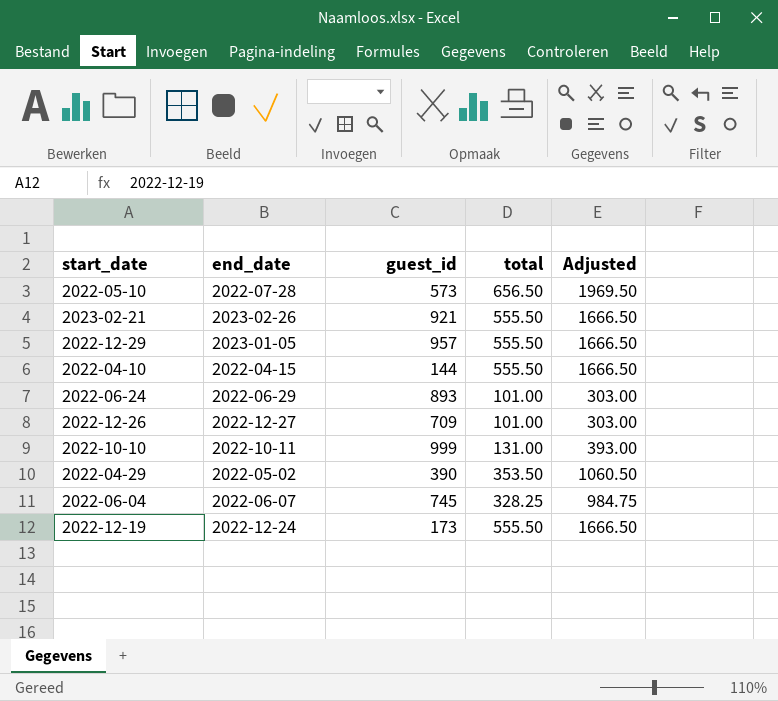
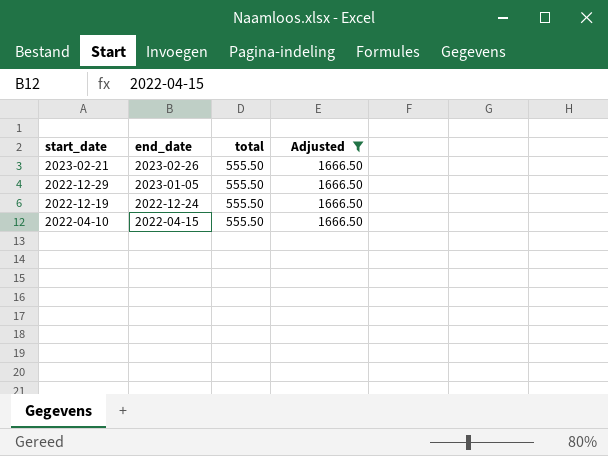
filter: none -> Adjusted = 1666.50
row order: none -> start_date descending
column guest_id | position: 3 -> none

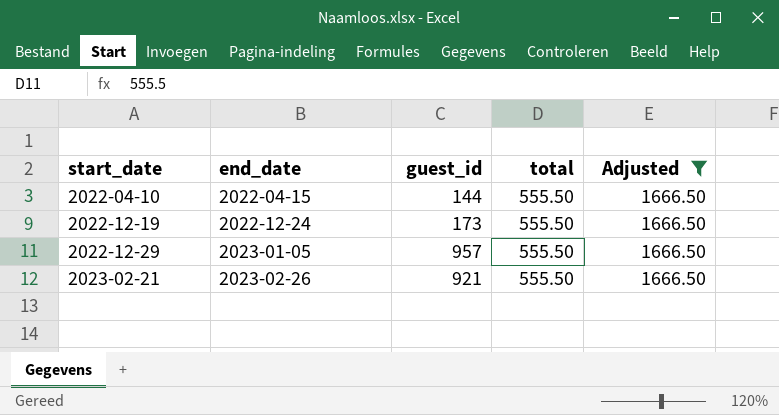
row order: start_date descending -> start_date ascending
column guest_id | position: none -> 3

